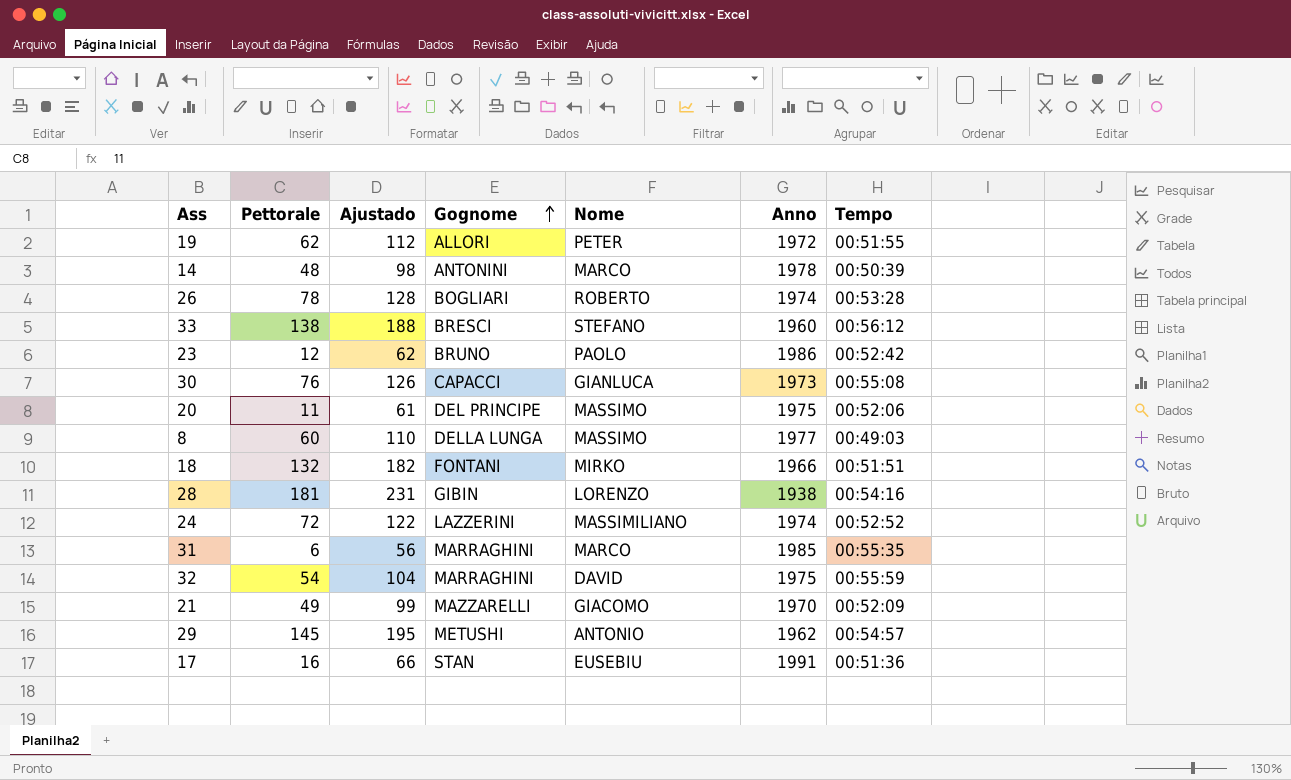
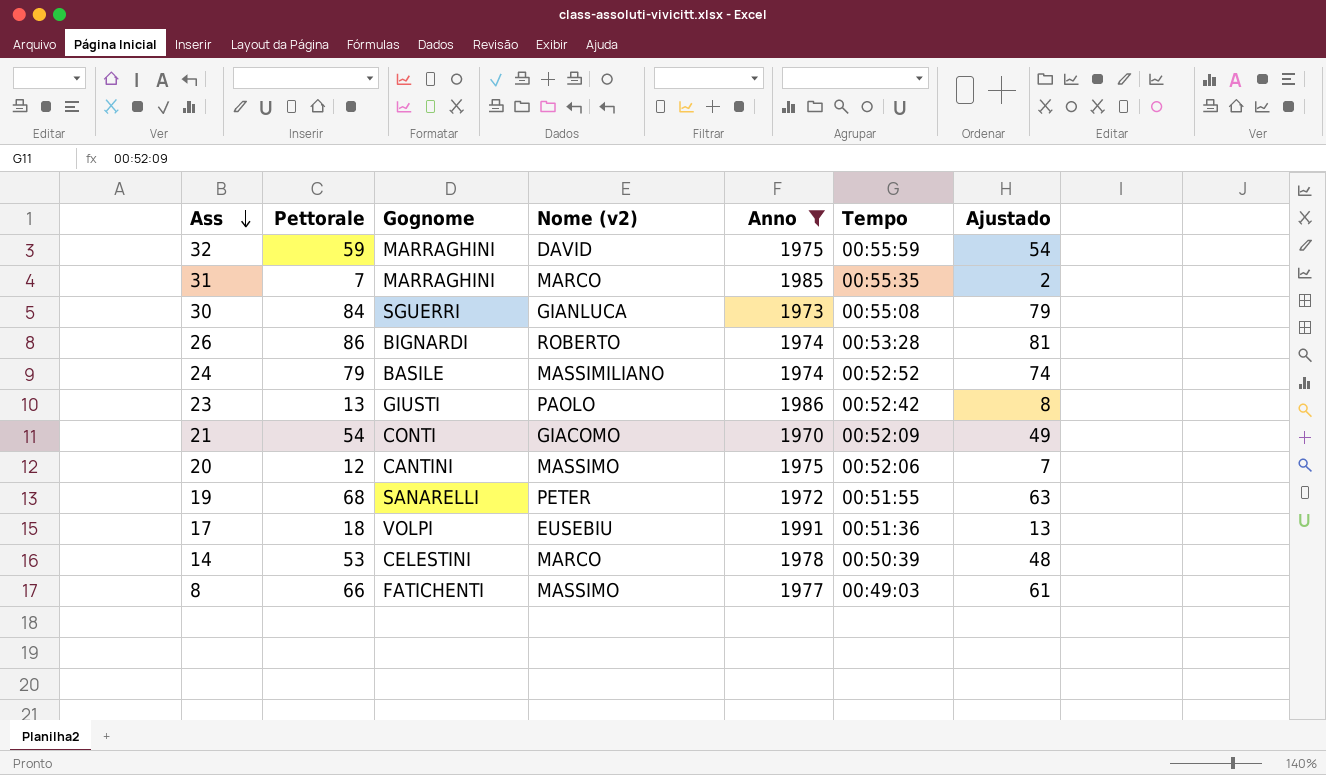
filter: none -> Anno >= 1970
row order: Gognome ascending -> Ass descending
column name: Nome -> Nome (v2)
column Ajustado | formula: [Pettorale] + 50 -> [Pettorale] - 5
column Ajustado | position: 3 -> 7
32 | Pettorale: 54 -> 59
31 | Pettorale: 6 -> 7
30 | Pettorale: 76 -> 84
30 | Gognome: CAPACCI -> SGUERRI
26 | Pettorale: 78 -> 86
26 | Gognome: BOGLIARI -> BIGNARDI
24 | Pettorale: 72 -> 79
24 | Gognome: LAZZERINI -> BASILE
23 | Pettorale: 12 -> 13
23 | Gognome: BRUNO -> GIUSTI
21 | Pettorale: 49 -> 54
21 | Gognome: MAZZARELLI -> CONTI
20 | Pettorale: 11 -> 12
20 | Gognome: DEL PRINCIPE -> CANTINI
19 | Pettorale: 62 -> 68
19 | Gognome: ALLORI -> SANARELLI
17 | Pettorale: 16 -> 18
17 | Gognome: STAN -> VOLPI
14 | Pettorale: 48 -> 53
14 | Gognome: ANTONINI -> CELESTINI
8 | Pettorale: 60 -> 66
8 | Gognome: DELLA LUNGA -> FATICHENTI

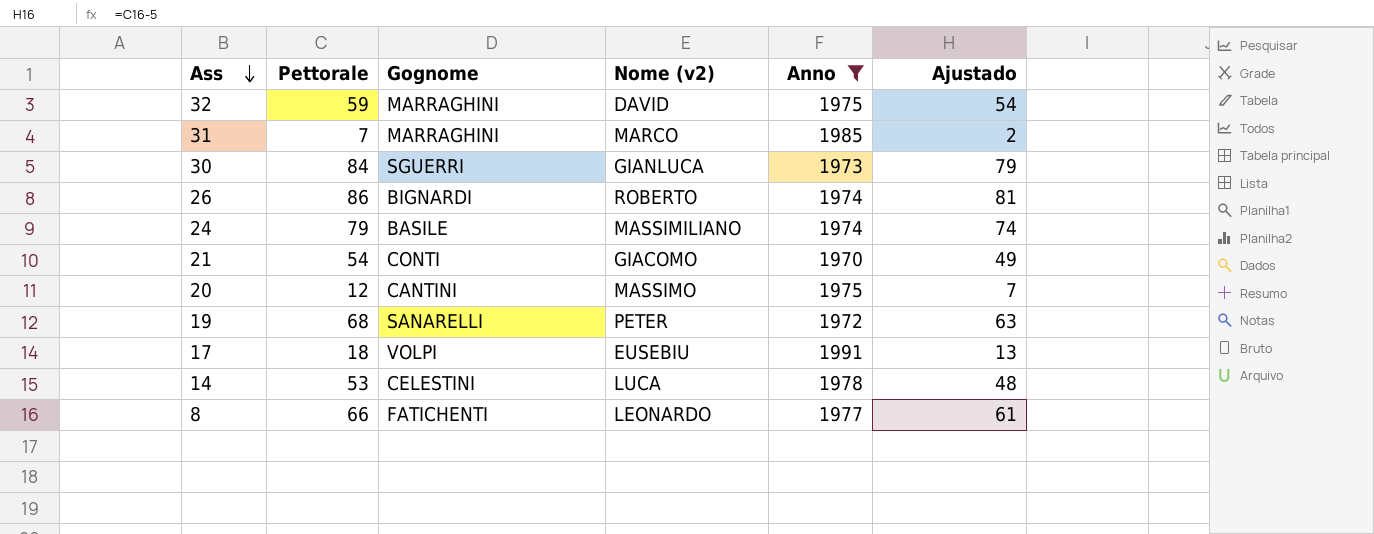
column Tempo | position: 6 -> none
row 23: 13 | GIUSTI | PAOLO | 1986 | 00:52:42 | 8 -> none
14 | Nome (v2): MARCO -> LUCA
8 | Nome (v2): MASSIMO -> LEONARDO

